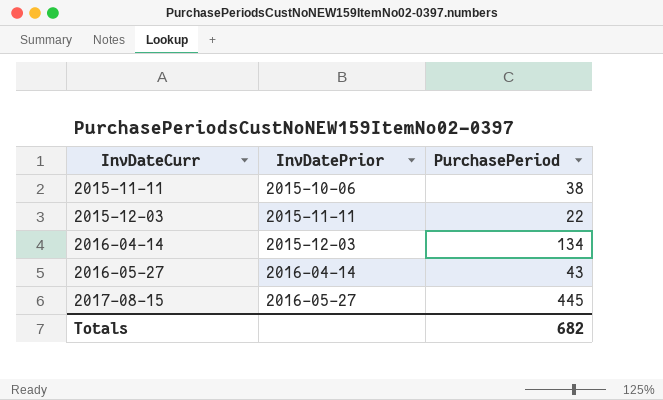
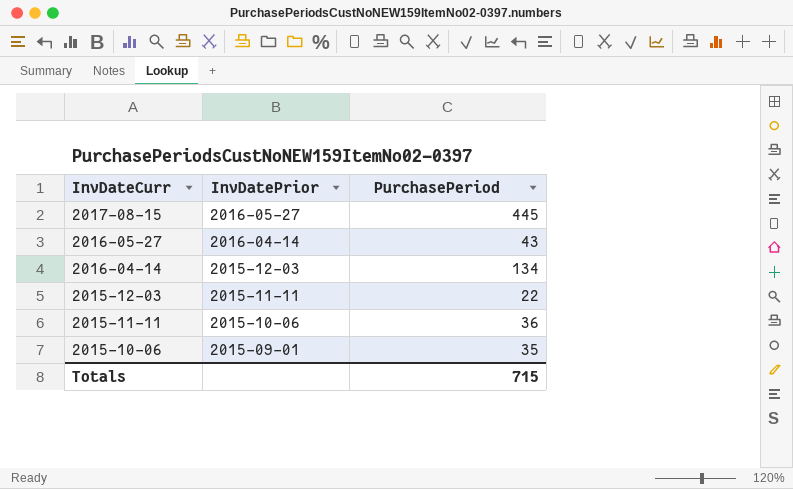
row order: InvDateCurr ascending -> InvDateCurr descending
2015-11-11 | PurchasePeriod: 38 -> 36
row 2015-10-06: none -> 2015-09-01 | 35
Totals | PurchasePeriod: 682 -> 715

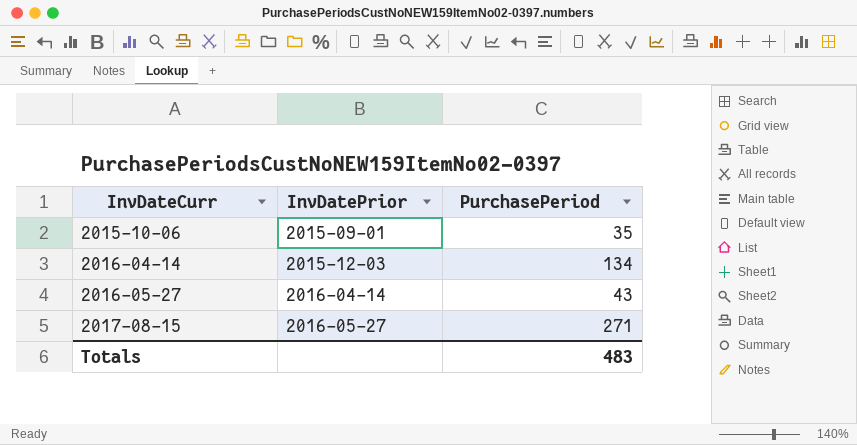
row order: InvDateCurr descending -> InvDateCurr ascending
row 2015-12-03: 2015-11-11 | 22 -> none
row 2015-11-11: 2015-10-06 | 36 -> none
2017-08-15 | PurchasePeriod: 445 -> 271
Totals | PurchasePeriod: 715 -> 483

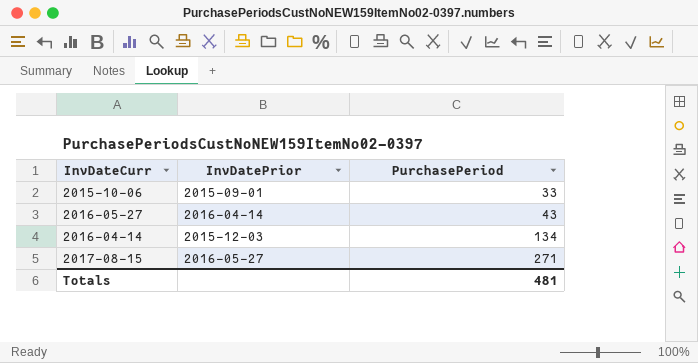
row order: InvDateCurr ascending -> PurchasePeriod ascending
2015-10-06 | PurchasePeriod: 35 -> 33
Totals | PurchasePeriod: 483 -> 481

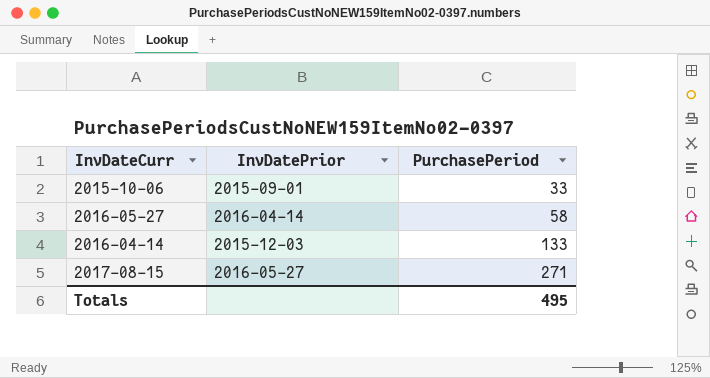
2016-05-27 | PurchasePeriod: 43 -> 58
2016-04-14 | PurchasePeriod: 134 -> 133
Totals | PurchasePeriod: 481 -> 495

